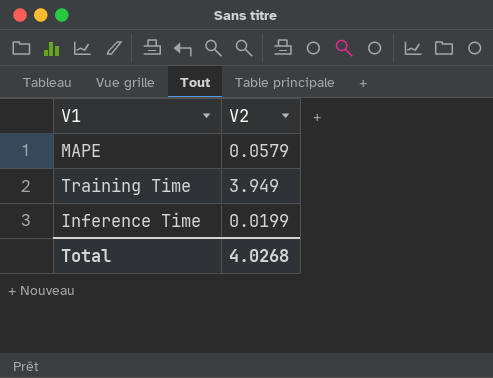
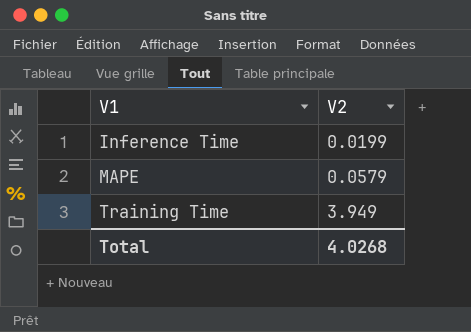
row order: none -> V1 ascending

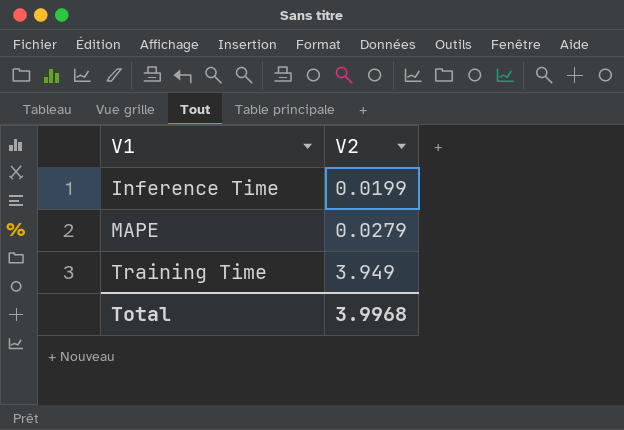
MAPE | V2: 0.0579 -> 0.0279
Total | V2: 4.0268 -> 3.9968

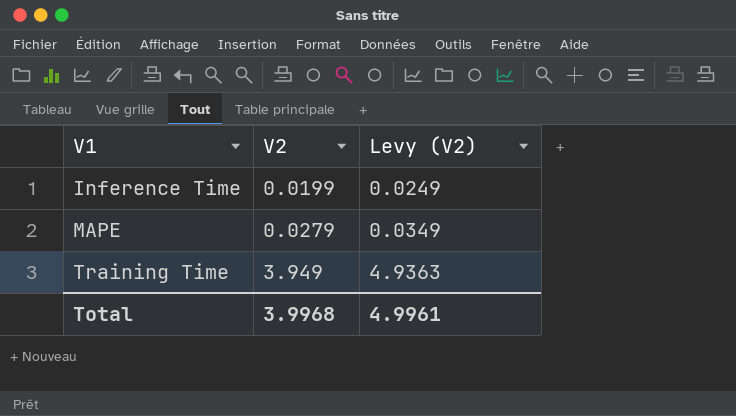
column Levy (V2) | formula: none -> [V2] * 1.25

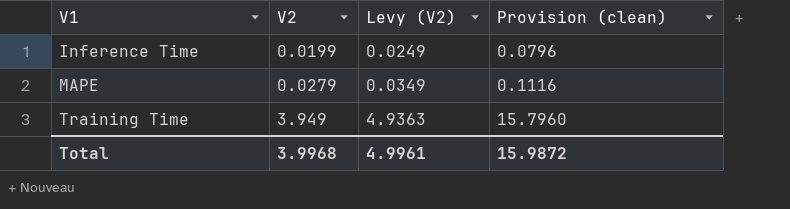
column Provision (clean) | formula: none -> [V2] * 4

